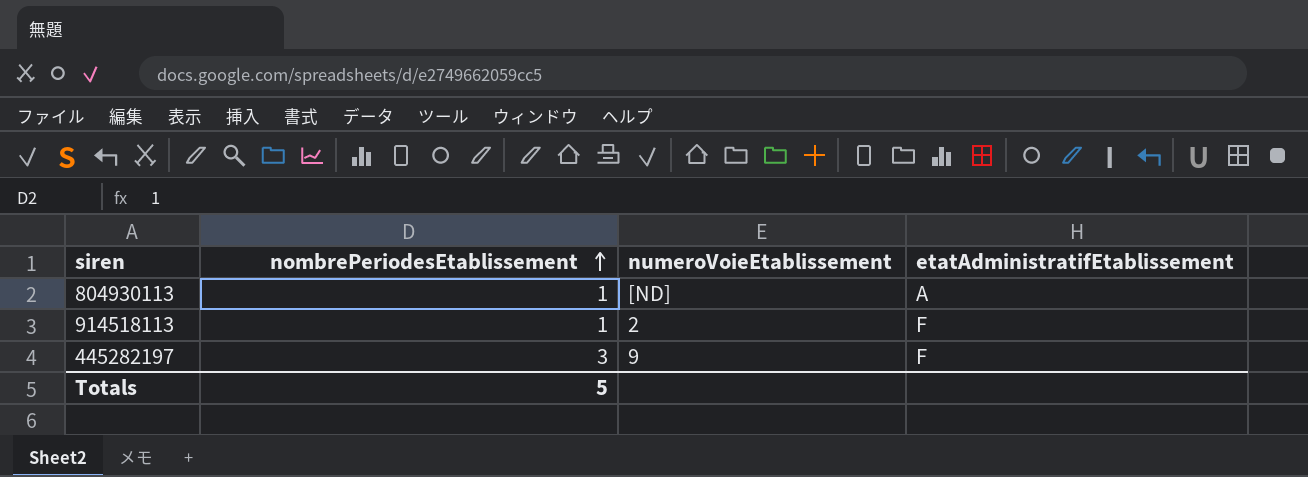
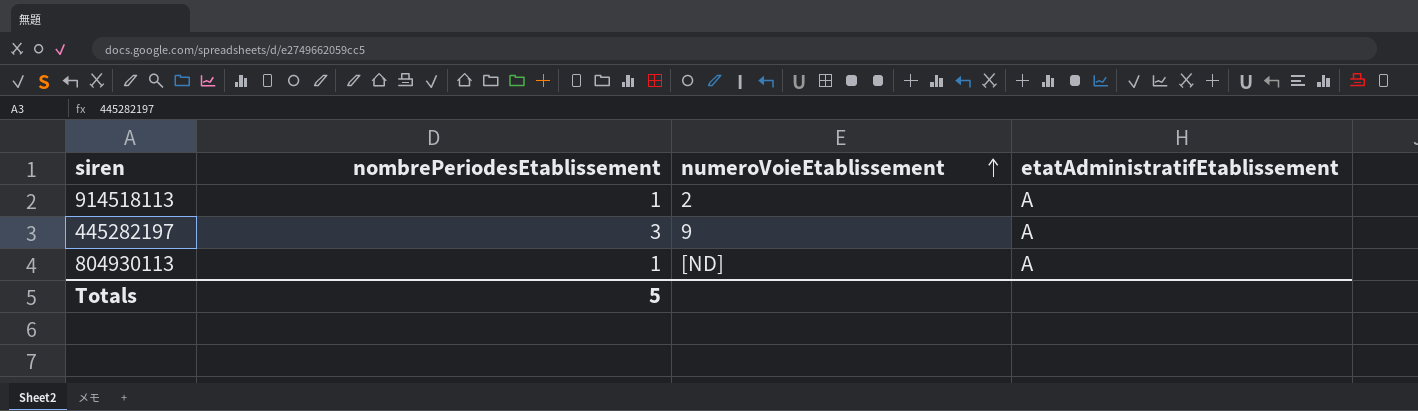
row order: nombrePeriodesEtablissement ascending -> numeroVoieEtablissement ascending
914518113 | etatAdministratifEtablissement: F -> A
445282197 | etatAdministratifEtablissement: F -> A

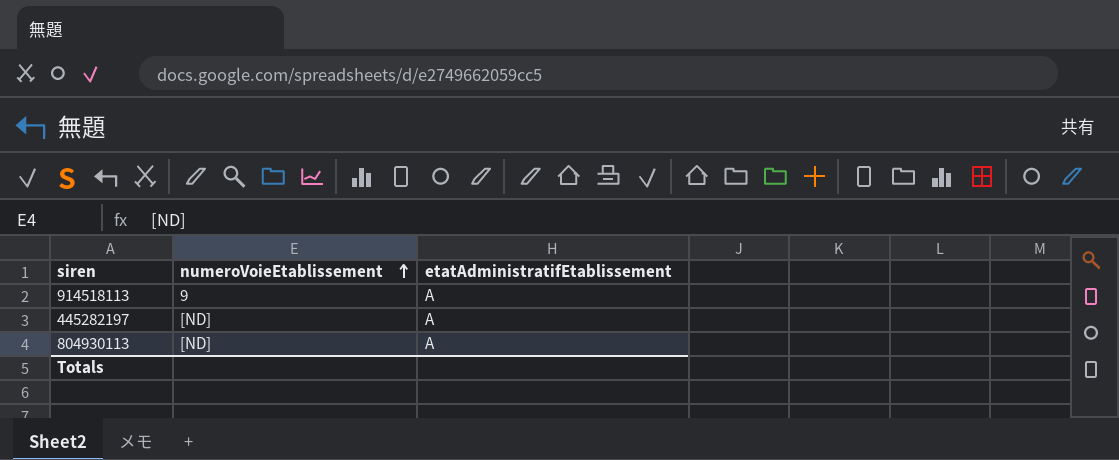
column nombrePeriodesEtablissement | position: 2 -> none
914518113 | numeroVoieEtablissement: 2 -> 9
445282197 | numeroVoieEtablissement: 9 -> [ND]

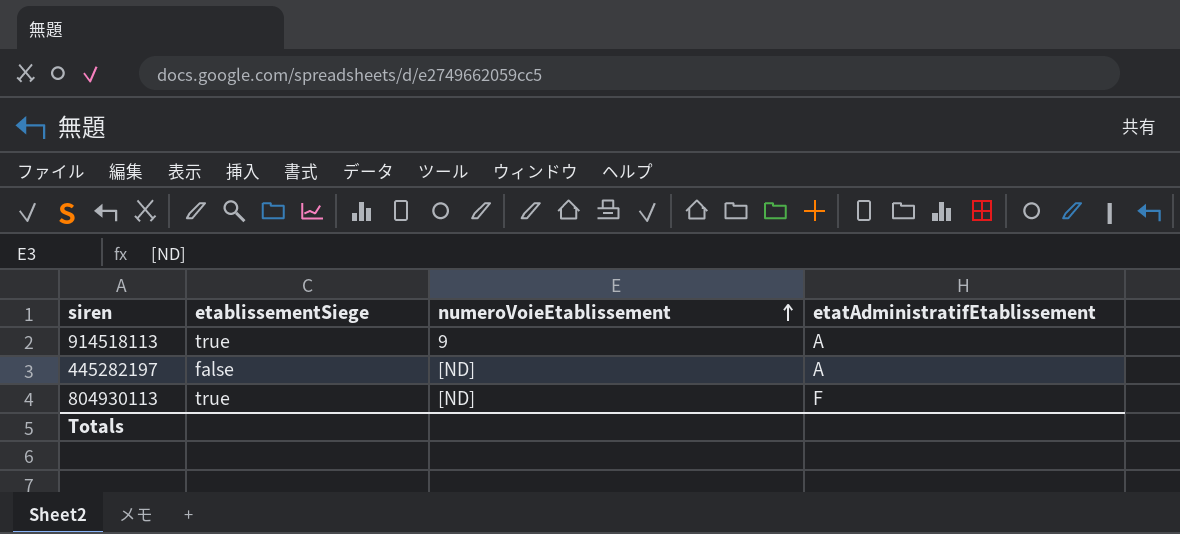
column etablissementSiege | position: none -> 2
804930113 | etatAdministratifEtablissement: A -> F

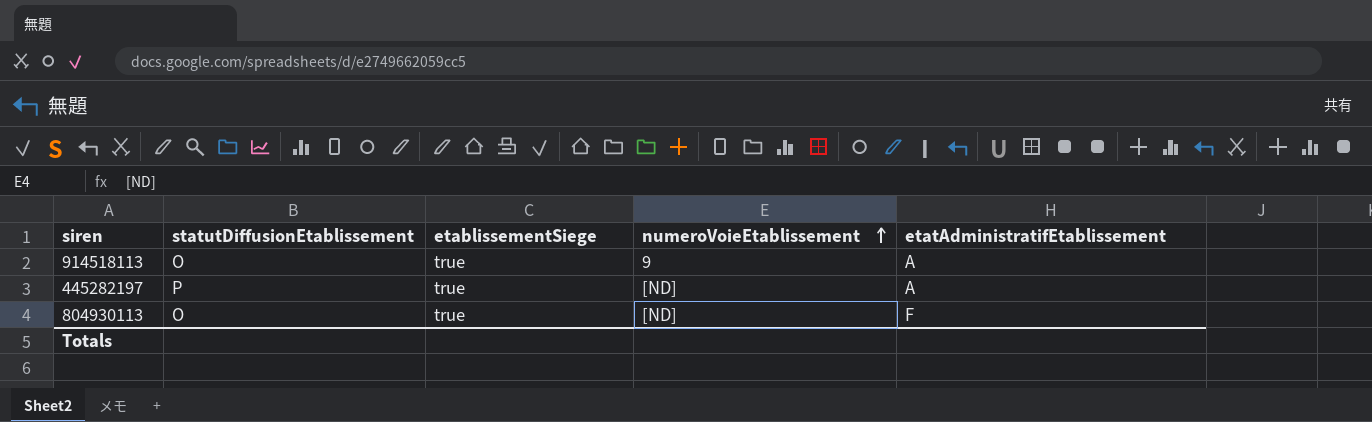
column statutDiffusionEtablissement | position: none -> 2
445282197 | etablissementSiege: false -> true

